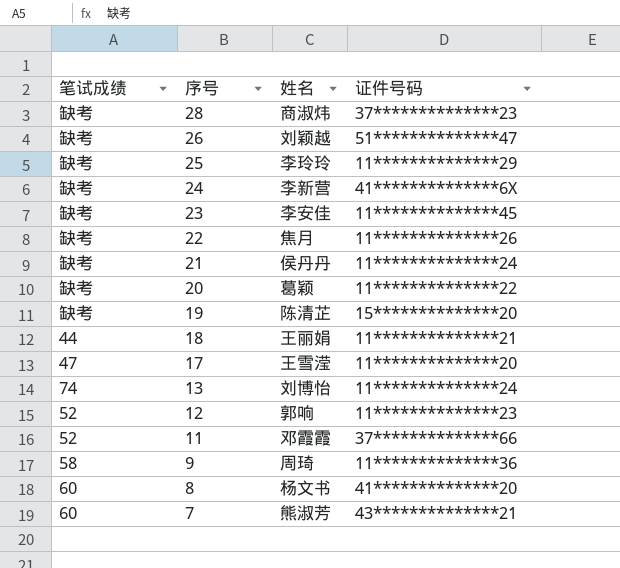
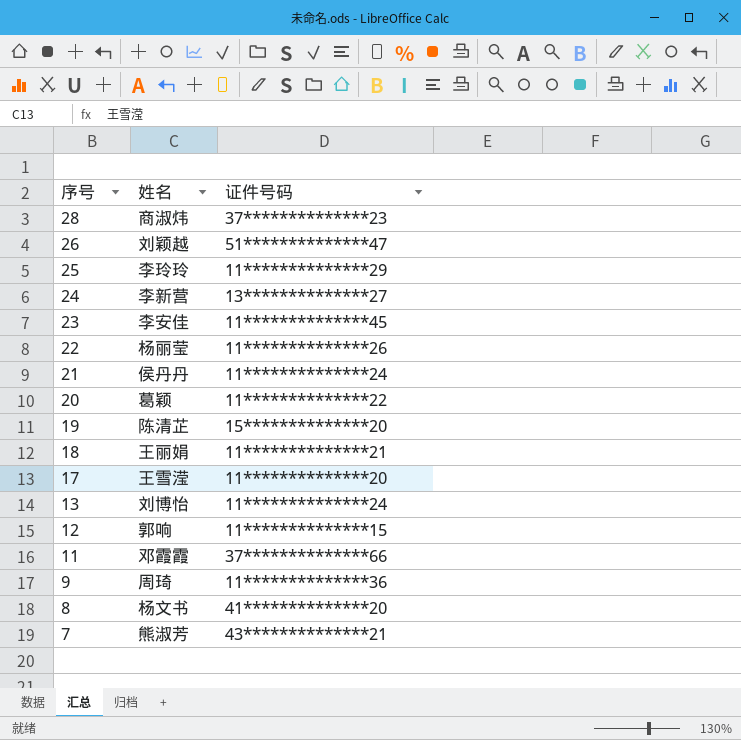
column 笔试成绩 | position: 1 -> none
24 | 证件号码: 41**************6X -> 13**************27
22 | 姓名: 焦月 -> 杨丽莹
12 | 证件号码: 11**************23 -> 11**************15

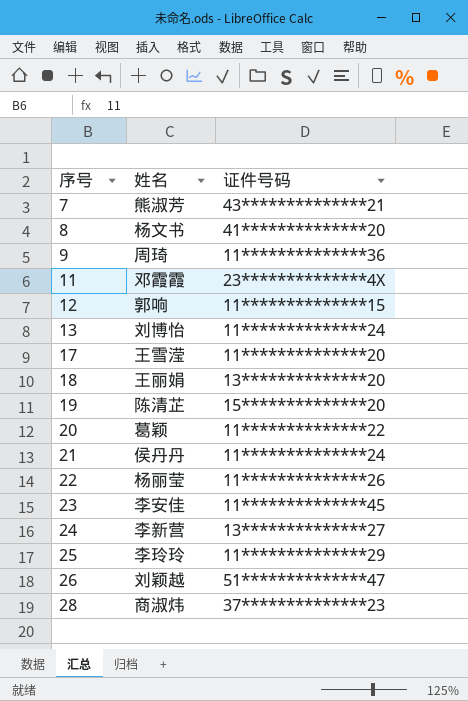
row order: 序号 descending -> 序号 ascending
11 | 证件号码: 37**************66 -> 23**************4X
18 | 证件号码: 11**************21 -> 13**************20

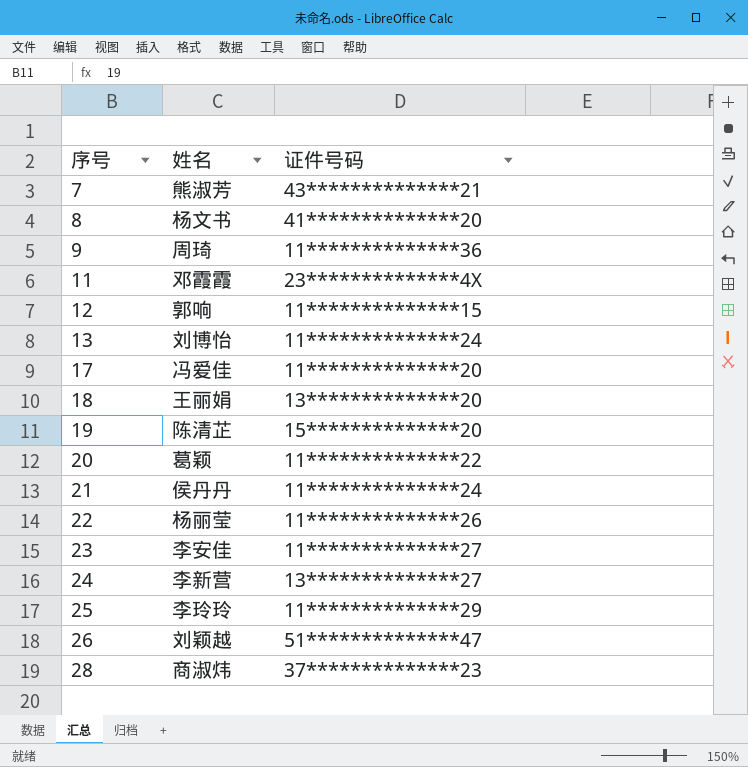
17 | 姓名: 王雪滢 -> 冯爱佳
23 | 证件号码: 11**************45 -> 11**************27

